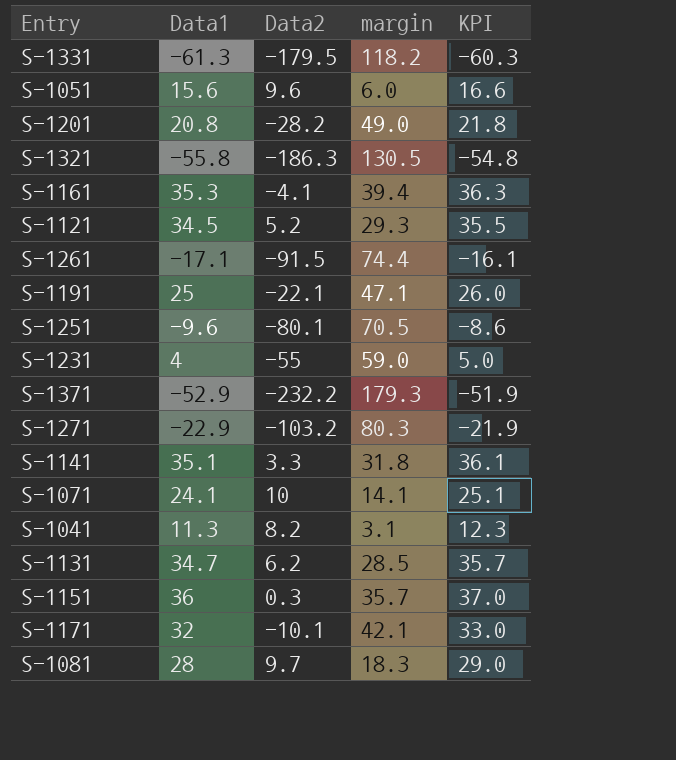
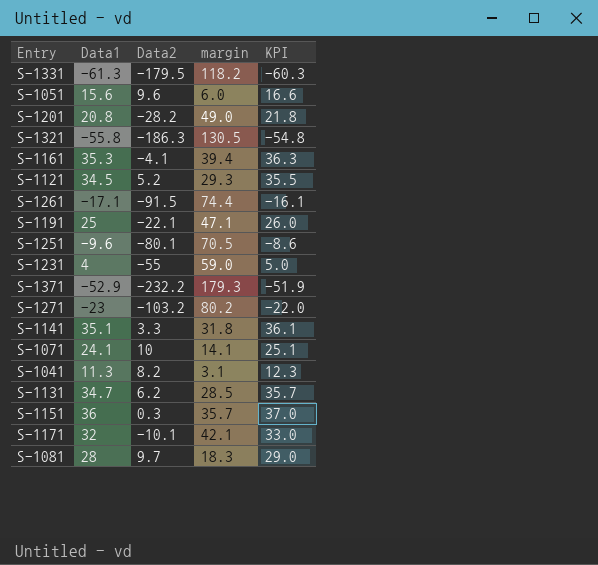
S-1271 | Data1: -22.9 -> -23
S-1271 | margin: 80.3 -> 80.2
S-1271 | KPI: -21.9 -> -22.0

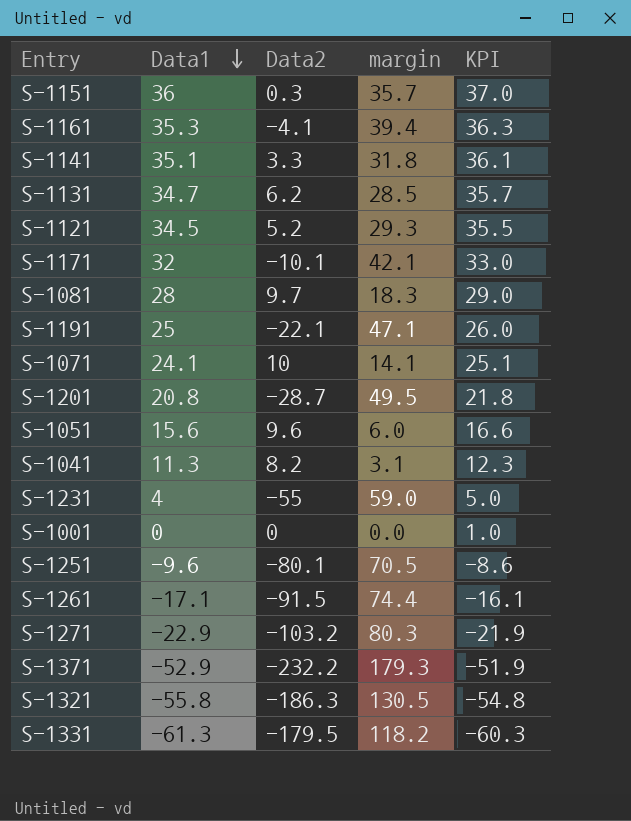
row order: none -> Data1 descending
S-1201 | Data2: -28.2 -> -28.7
S-1201 | margin: 49.0 -> 49.5
row S-1001: none -> 0 | 0 | 0.0 | 1.0
S-1271 | Data1: -23 -> -22.9
S-1271 | margin: 80.2 -> 80.3
S-1271 | KPI: -22.0 -> -21.9

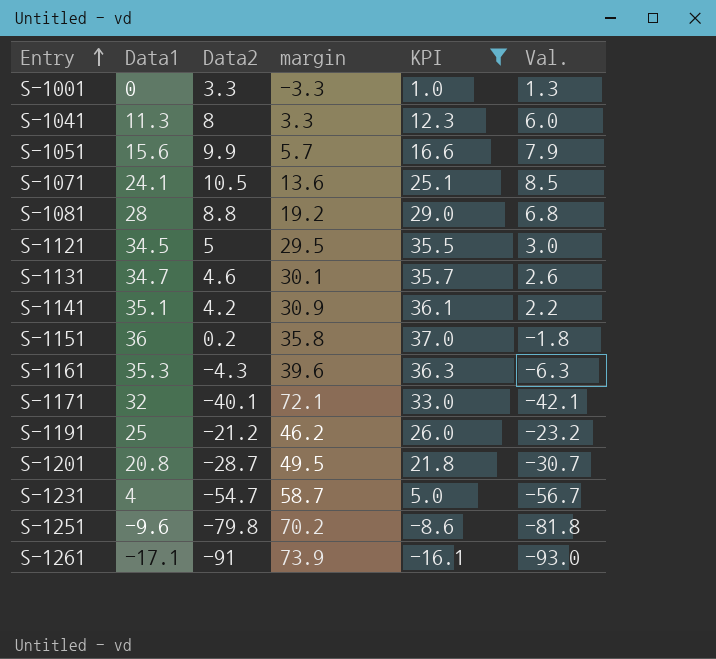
filter: none -> KPI >= -16.1
row order: Data1 descending -> Entry ascending
column Val. | formula: none -> [Data2] - 2
S-1001 | Data2: 0 -> 3.3
S-1001 | margin: 0.0 -> -3.3
S-1041 | Data2: 8.2 -> 8
S-1041 | margin: 3.1 -> 3.3
S-1051 | Data2: 9.6 -> 9.9
S-1051 | margin: 6.0 -> 5.7
S-1071 | Data2: 10 -> 10.5
S-1071 | margin: 14.1 -> 13.6
S-1081 | Data2: 9.7 -> 8.8
S-1081 | margin: 18.3 -> 19.2
S-1121 | Data2: 5.2 -> 5
S-1121 | margin: 29.3 -> 29.5
S-1131 | Data2: 6.2 -> 4.6
S-1131 | margin: 28.5 -> 30.1
S-1141 | Data2: 3.3 -> 4.2
S-1141 | margin: 31.8 -> 30.9
S-1151 | Data2: 0.3 -> 0.2
S-1151 | margin: 35.7 -> 35.8
S-1161 | Data2: -4.1 -> -4.3
S-1161 | margin: 39.4 -> 39.6
S-1171 | Data2: -10.1 -> -40.1
S-1171 | margin: 42.1 -> 72.1
S-1191 | Data2: -22.1 -> -21.2
S-1191 | margin: 47.1 -> 46.2
S-1231 | Data2: -55 -> -54.7
S-1231 | margin: 59.0 -> 58.7
S-1251 | Data2: -80.1 -> -79.8
S-1251 | margin: 70.5 -> 70.2
S-1261 | Data2: -91.5 -> -91
S-1261 | margin: 74.4 -> 73.9

